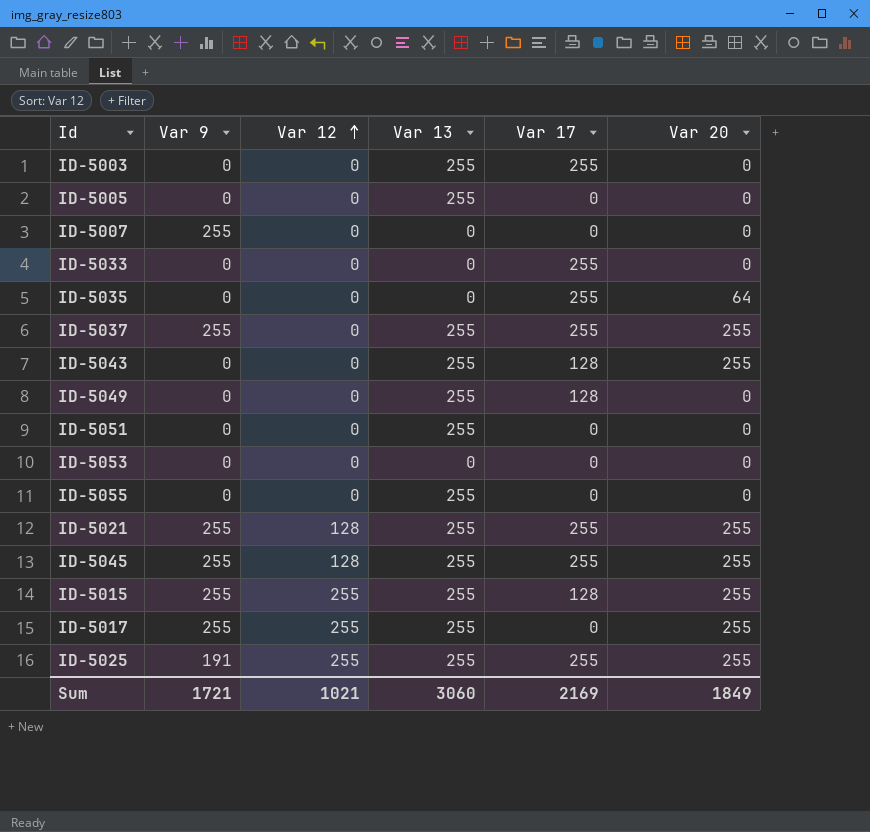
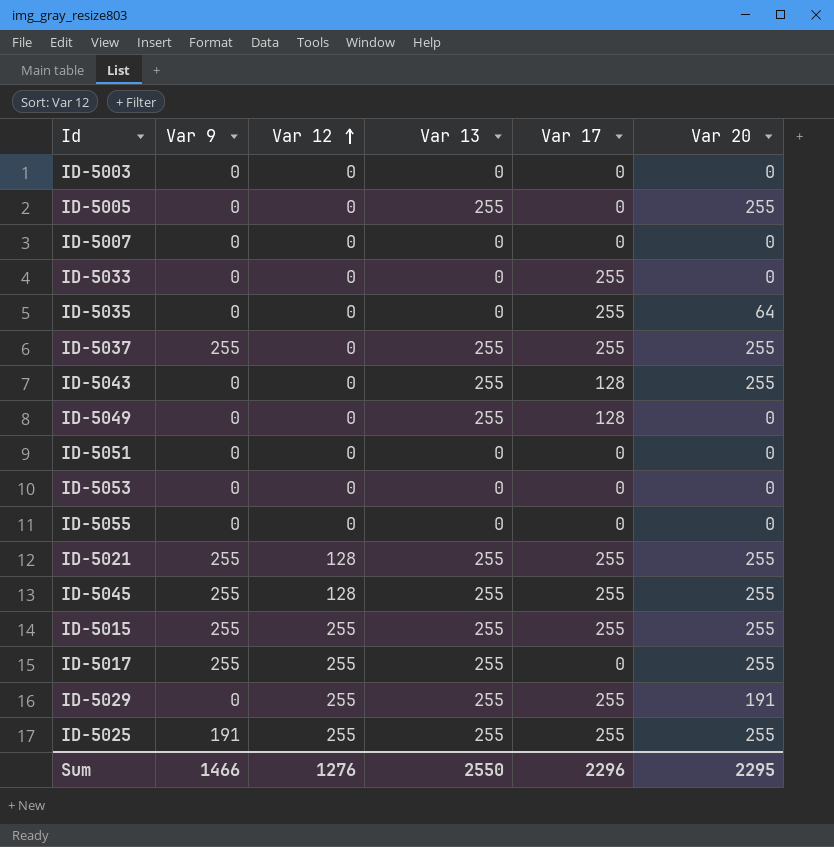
ID-5003 | Var 13: 255 -> 0
ID-5003 | Var 17: 255 -> 0
ID-5005 | Var 20: 0 -> 255
ID-5007 | Var 9: 255 -> 0
ID-5051 | Var 13: 255 -> 0
ID-5055 | Var 13: 255 -> 0
ID-5015 | Var 17: 128 -> 255
row ID-5029: none -> 0 | 255 | 255 | 255 | 191
Sum | Var 9: 1721 -> 1466
Sum | Var 12: 1021 -> 1276
Sum | Var 13: 3060 -> 2550
Sum | Var 17: 2169 -> 2296
Sum | Var 20: 1849 -> 2295

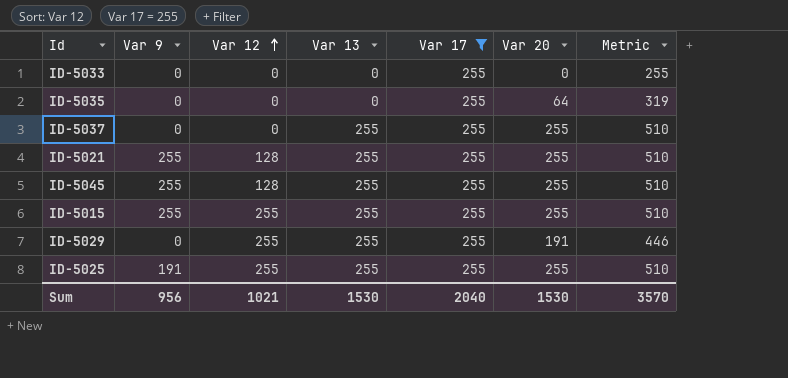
filter: none -> Var 17 = 255
column Metric | formula: none -> [Var 17] + [Var 20]
ID-5037 | Var 9: 255 -> 0
Sum | Var 9: 1466 -> 956
Sum | Var 12: 1276 -> 1021
Sum | Var 13: 2550 -> 1530
Sum | Var 17: 2296 -> 2040
Sum | Var 20: 2295 -> 1530

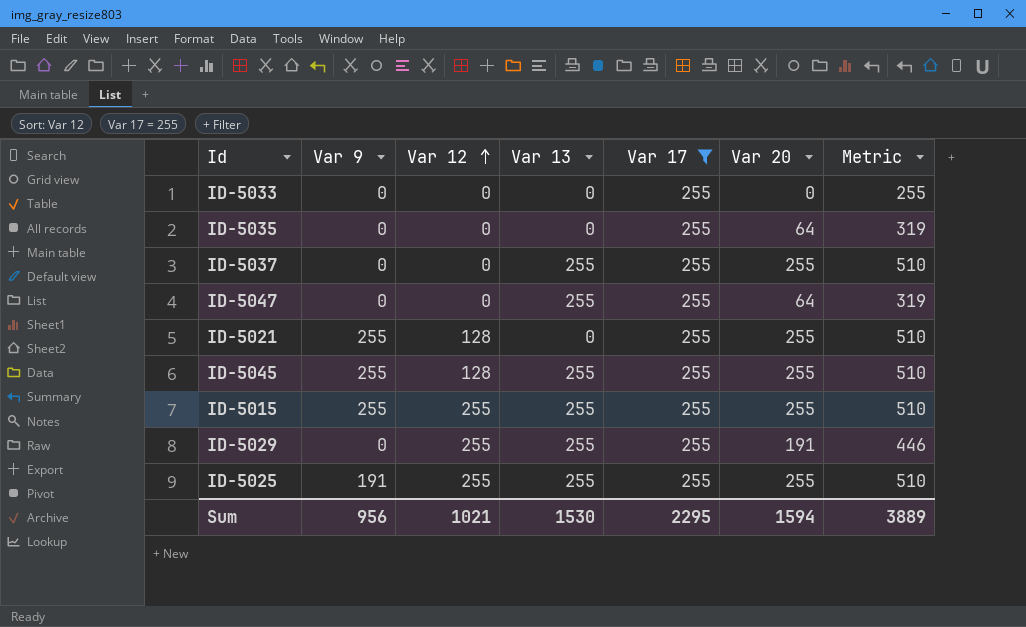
row ID-5047: none -> 0 | 0 | 255 | 255 | 64 | 319
ID-5021 | Var 13: 255 -> 0
Sum | Var 17: 2040 -> 2295
Sum | Var 20: 1530 -> 1594
Sum | Metric: 3570 -> 3889

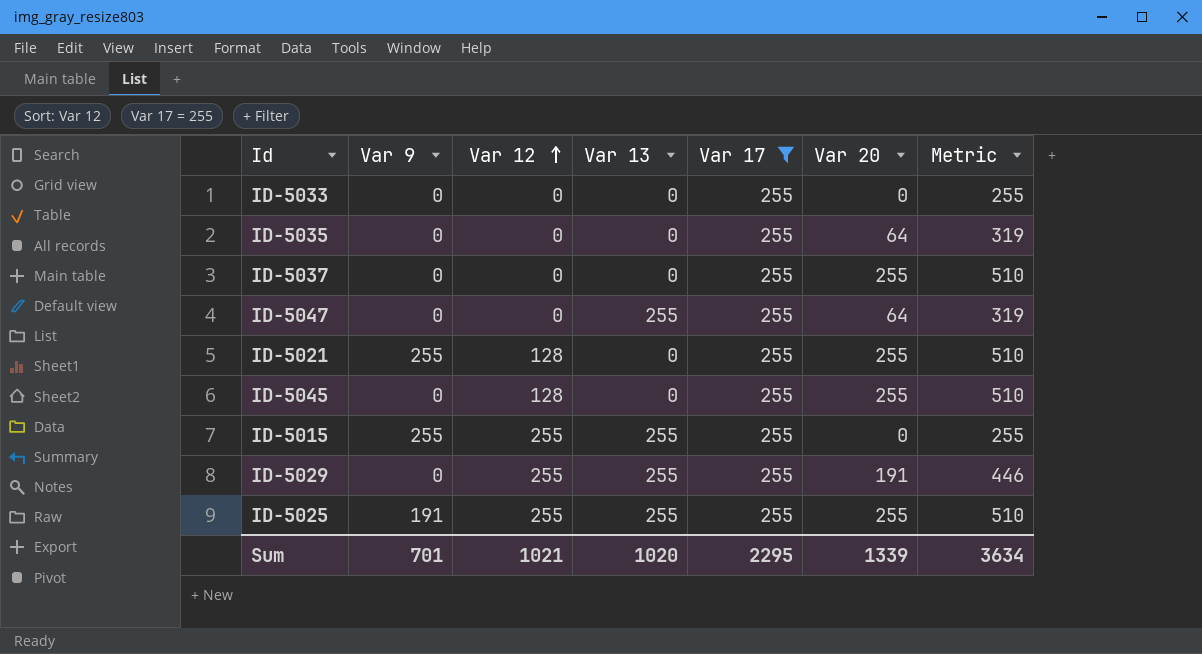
ID-5037 | Var 13: 255 -> 0
ID-5045 | Var 9: 255 -> 0
ID-5045 | Var 13: 255 -> 0
ID-5015 | Var 20: 255 -> 0
ID-5015 | Metric: 510 -> 255
Sum | Var 9: 956 -> 701
Sum | Var 13: 1530 -> 1020
Sum | Var 20: 1594 -> 1339
Sum | Metric: 3889 -> 3634

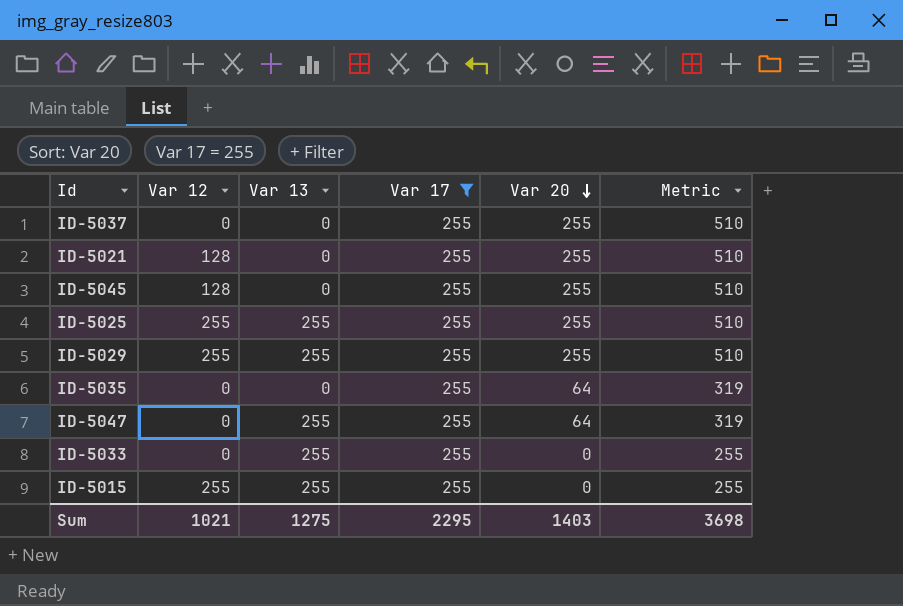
row order: Var 12 ascending -> Var 20 descending
column Var 9 | position: 2 -> none
ID-5029 | Var 20: 191 -> 255
ID-5029 | Metric: 446 -> 510
ID-5033 | Var 13: 0 -> 255
Sum | Var 13: 1020 -> 1275
Sum | Var 20: 1339 -> 1403
Sum | Metric: 3634 -> 3698

